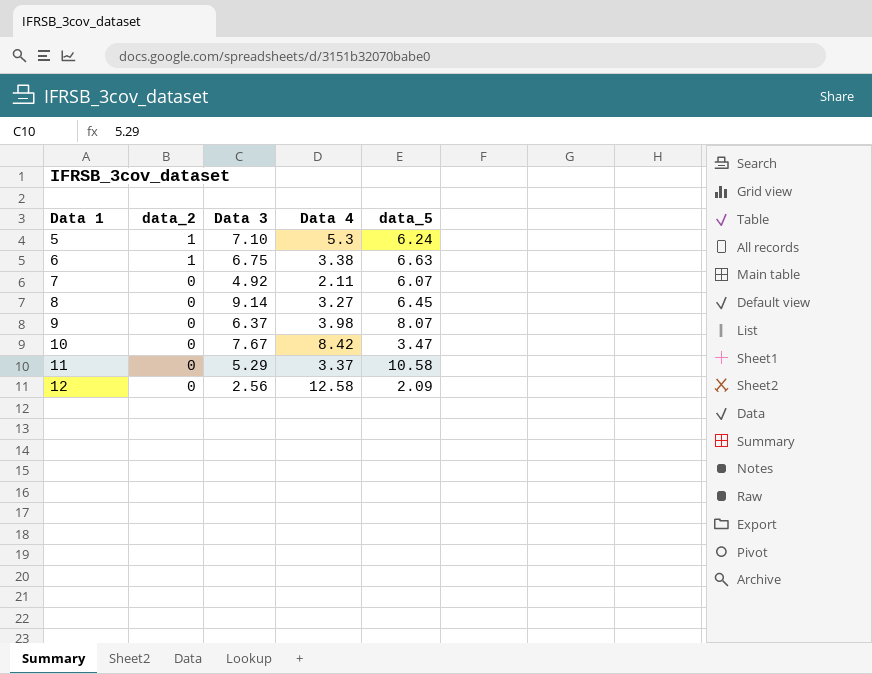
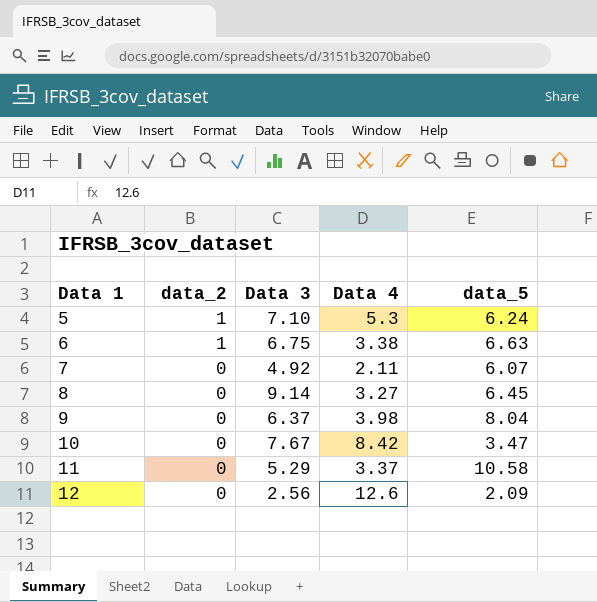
9 | data_5: 8.07 -> 8.04
12 | Data 4: 12.58 -> 12.6

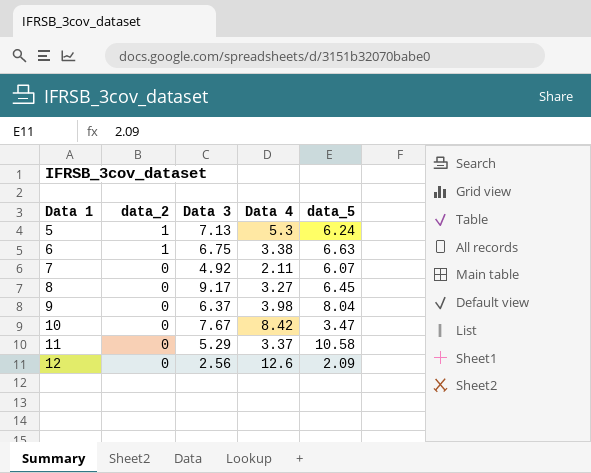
5 | Data 3: 7.10 -> 7.13
8 | Data 3: 9.14 -> 9.17

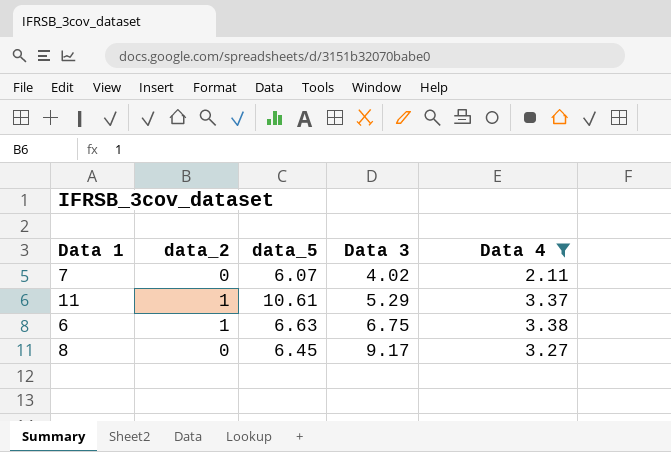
filter: none -> Data 4 <= 3.38
row order: Data 1 ascending -> Data 3 ascending
column data_5 | position: 5 -> 3
7 | Data 3: 4.92 -> 4.02
11 | data_2: 0 -> 1
11 | data_5: 10.58 -> 10.61

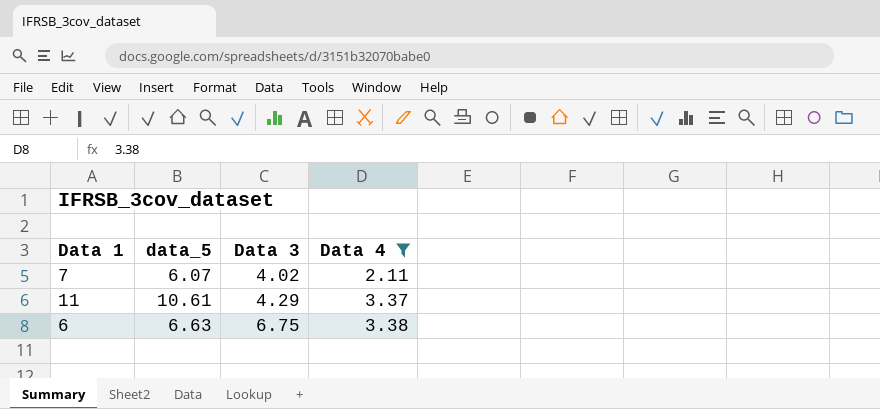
column data_2 | position: 2 -> none
row 8: 0 | 6.45 | 9.17 | 3.27 -> none
11 | Data 3: 5.29 -> 4.29

